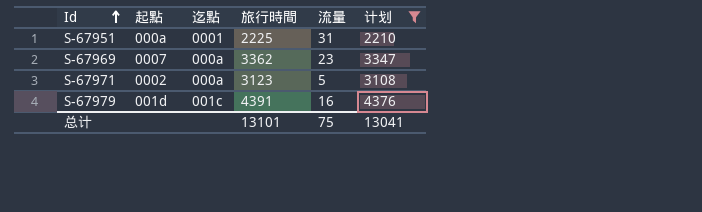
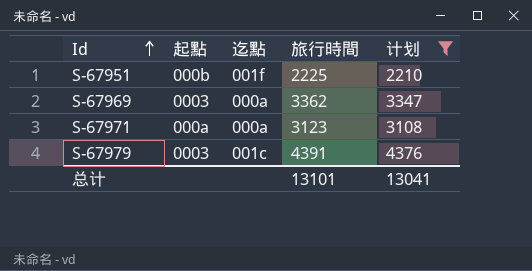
column 流量 | position: 5 -> none
S-67951 | 起點: 000a -> 000b
S-67951 | 迄點: 0001 -> 001f
S-67969 | 起點: 0007 -> 0003
S-67971 | 起點: 0002 -> 000a
S-67979 | 起點: 001d -> 0003

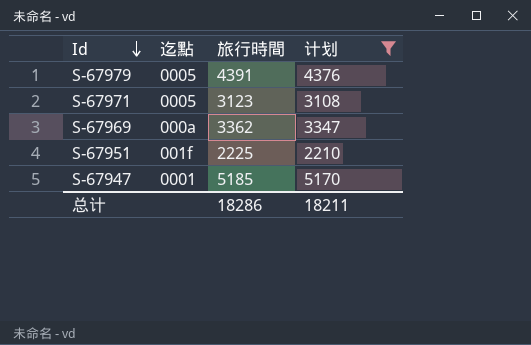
row order: Id ascending -> Id descending
column 起點 | position: 2 -> none
S-67979 | 迄點: 001c -> 0005
S-67971 | 迄點: 000a -> 0005
row S-67947: none -> 0001 | 5185 | 5170
总计 | 旅行時間: 13101 -> 18286
总计 | 计划: 13041 -> 18211

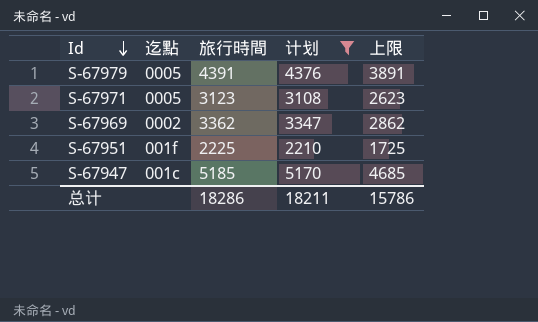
column 上限 | formula: none -> [旅行時間] - 500
S-67969 | 迄點: 000a -> 0002
S-67947 | 迄點: 0001 -> 001c

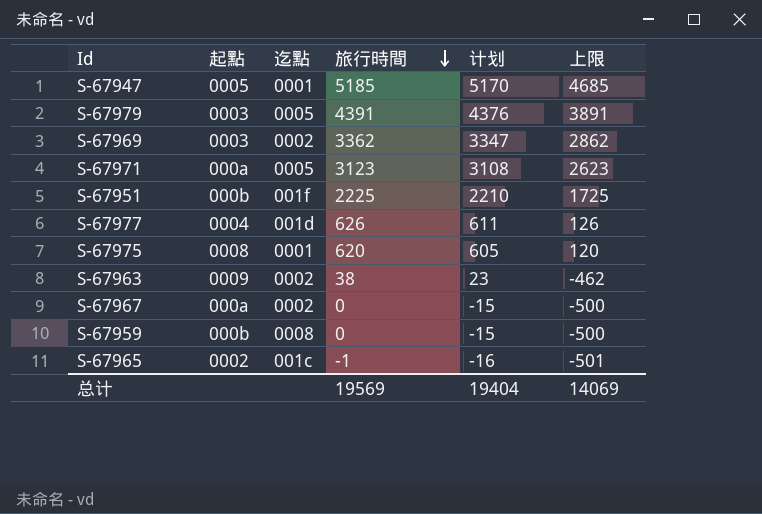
filter: 计划 >= 2210 -> none
row order: Id descending -> 旅行時間 descending
column 起點 | position: none -> 2
S-67947 | 迄點: 001c -> 0001
总计 | 旅行時間: 18286 -> 19569
总计 | 计划: 18211 -> 19404
总计 | 上限: 15786 -> 14069

